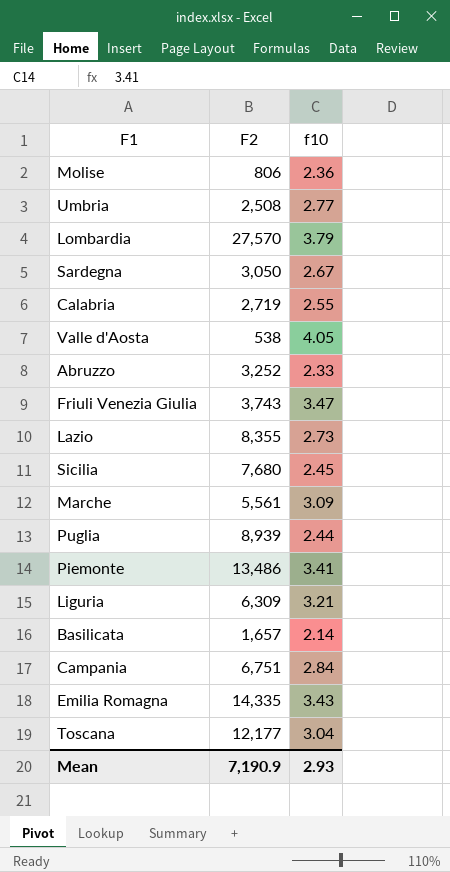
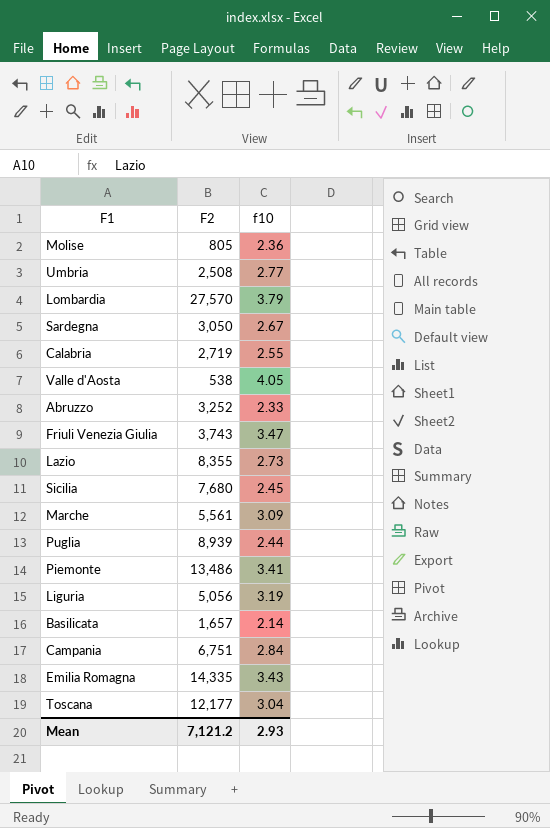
Molise | F2: 806 -> 805
Liguria | F2: 6,309 -> 5,056
Liguria | f10: 3.21 -> 3.19
Mean | F2: 7,190.9 -> 7,121.2

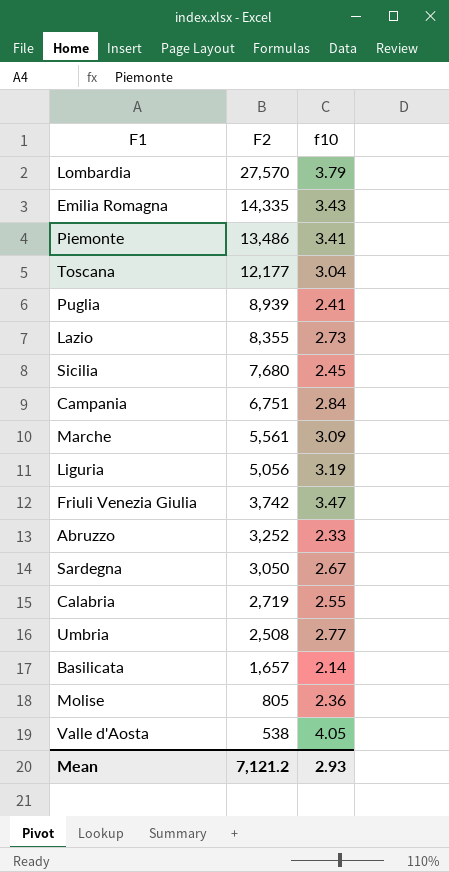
row order: none -> F2 descending
Puglia | f10: 2.44 -> 2.41
Friuli Venezia Giulia | F2: 3,743 -> 3,742

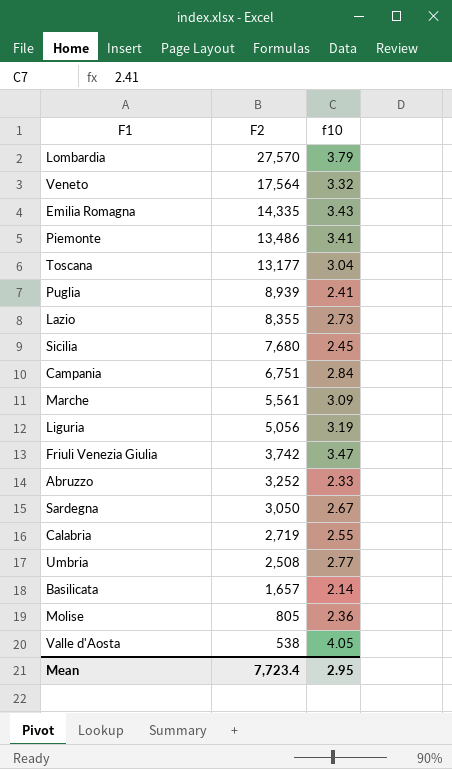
row Veneto: none -> 17,564 | 3.32
Toscana | F2: 12,177 -> 13,177
Mean | F2: 7,121.2 -> 7,723.4
Mean | f10: 2.93 -> 2.95

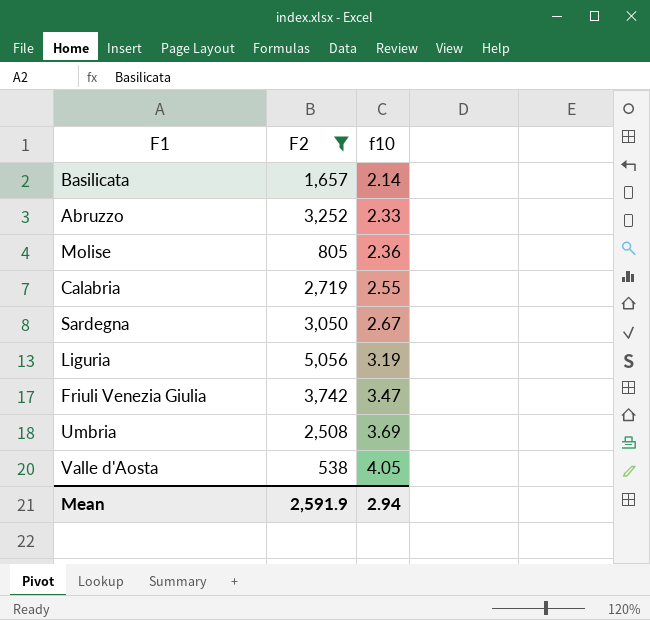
filter: none -> F2 <= 5,056
row order: F2 descending -> f10 ascending
Umbria | f10: 2.77 -> 3.69
Mean | F2: 7,723.4 -> 2,591.9
Mean | f10: 2.95 -> 2.94

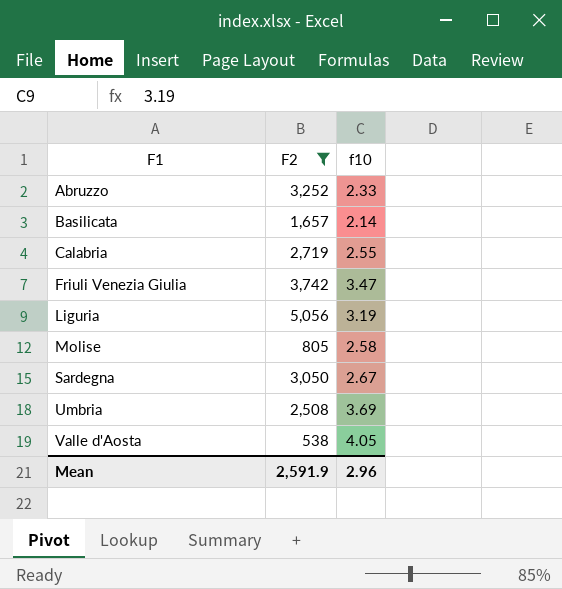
row order: f10 ascending -> F1 ascending
Molise | f10: 2.36 -> 2.58
Mean | f10: 2.94 -> 2.96

